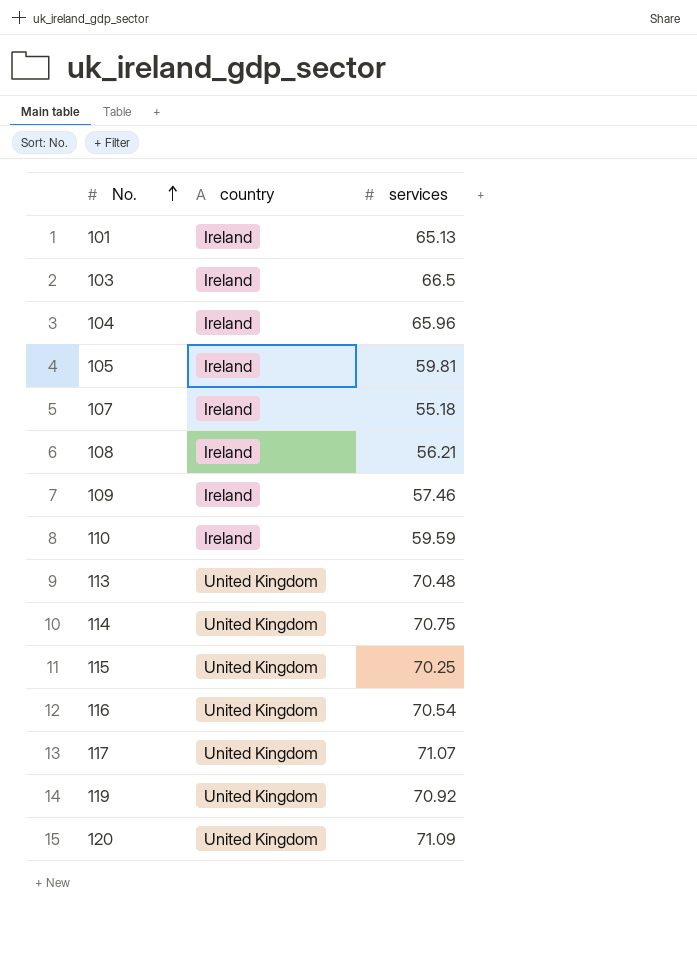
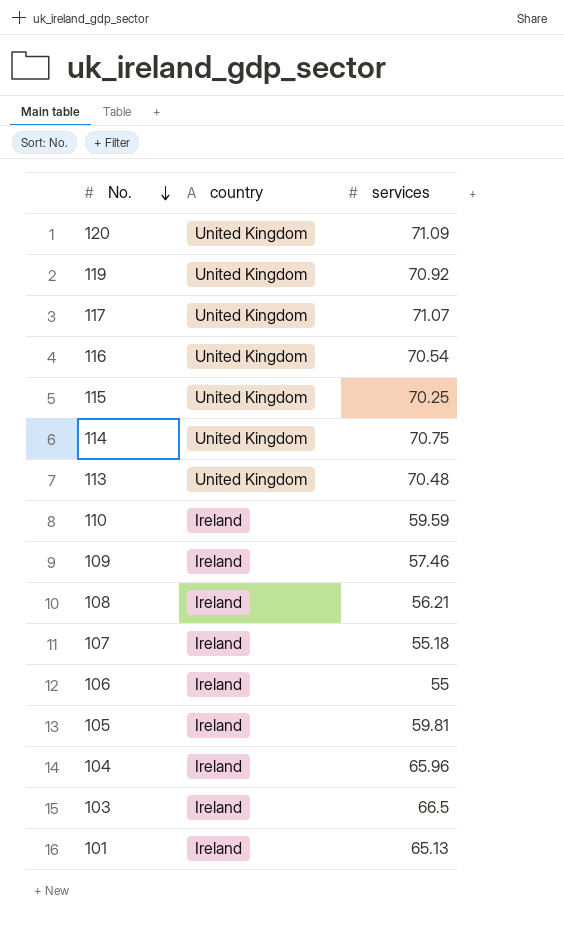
row order: No. ascending -> No. descending
row 106: none -> Ireland | 55

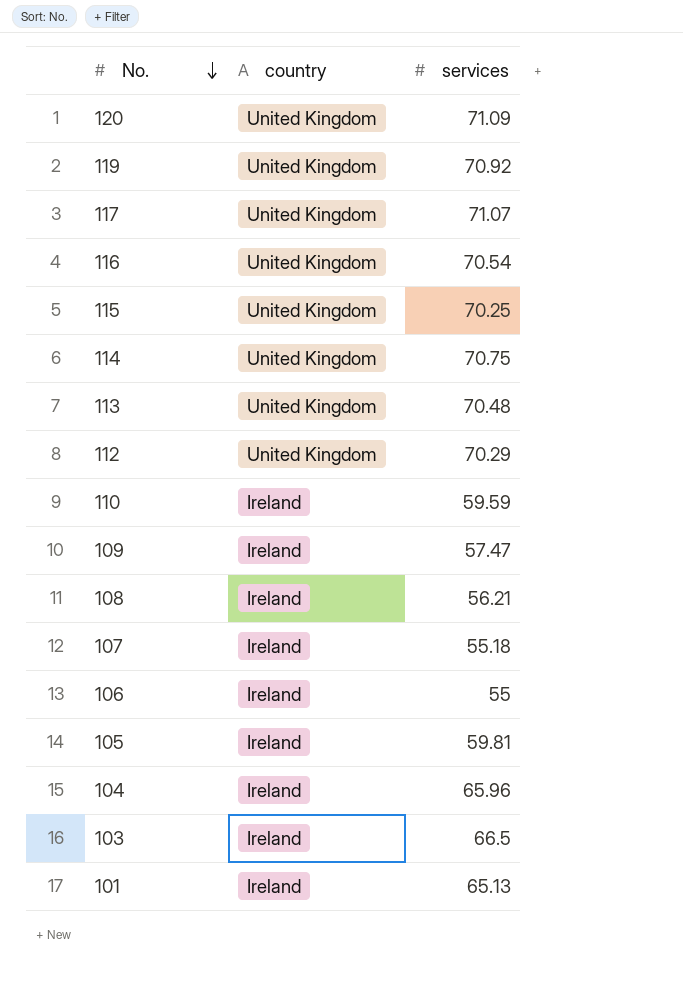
row 112: none -> United Kingdom | 70.29
109 | services: 57.46 -> 57.47

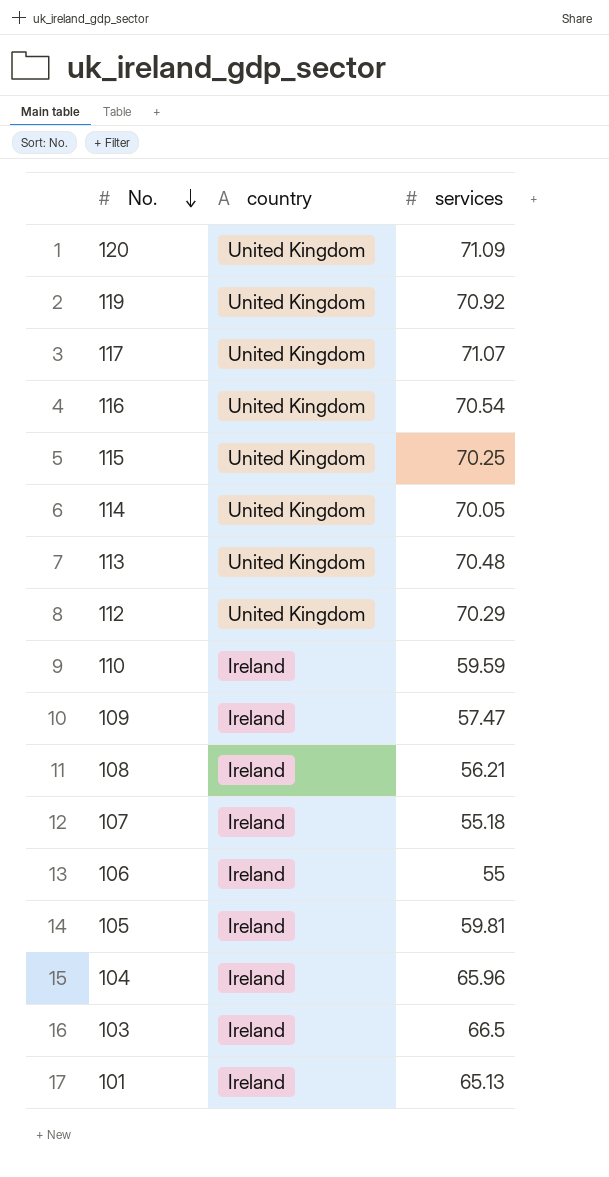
114 | services: 70.75 -> 70.05

